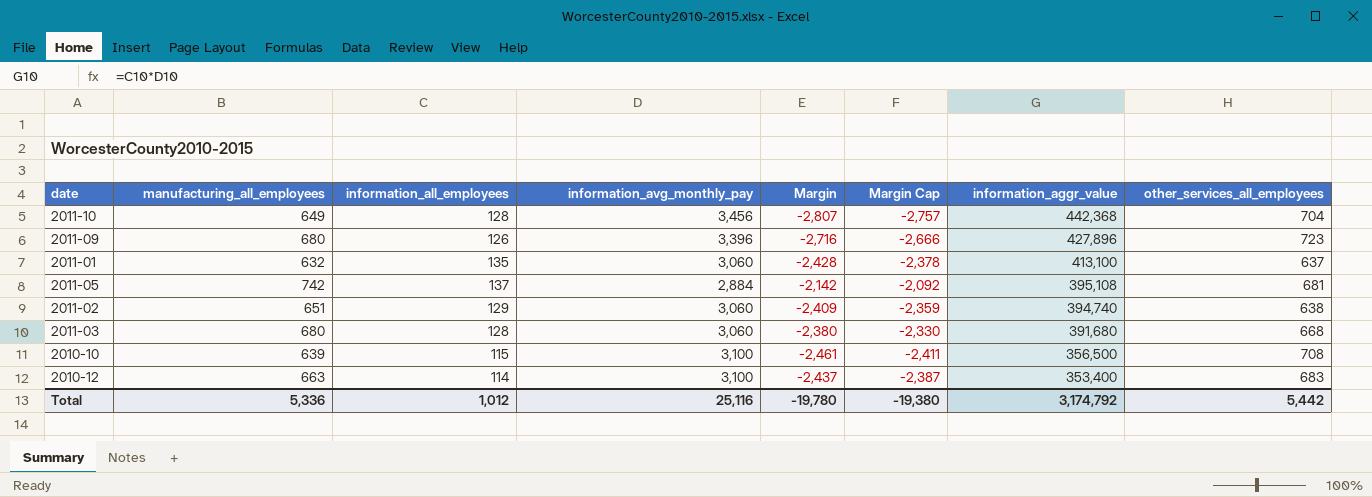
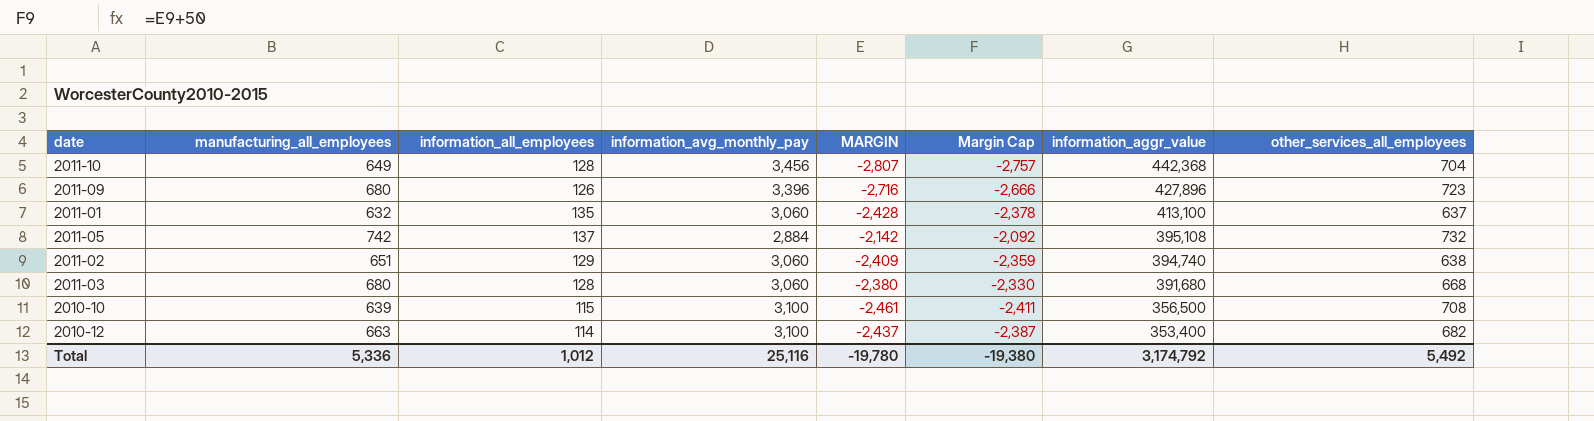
column name: Margin -> MARGIN
2011-05 | other_services_all_employees: 681 -> 732
2010-12 | other_services_all_employees: 683 -> 682
Total | other_services_all_employees: 5,442 -> 5,492

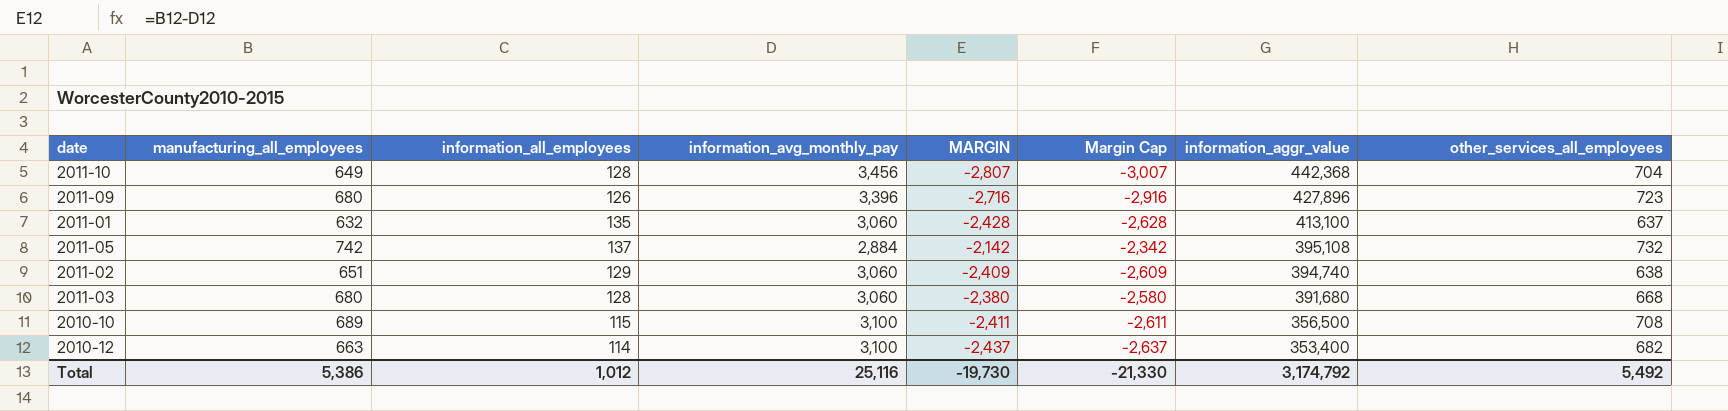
column Margin Cap | formula: [MARGIN] + 50 -> [MARGIN] - 200
2010-10 | manufacturing_all_employees: 639 -> 689
2010-10 | MARGIN: -2,461 -> -2,411
Total | manufacturing_all_employees: 5,336 -> 5,386
Total | MARGIN: -19,780 -> -19,730
Total | Margin Cap: -19,380 -> -21,330

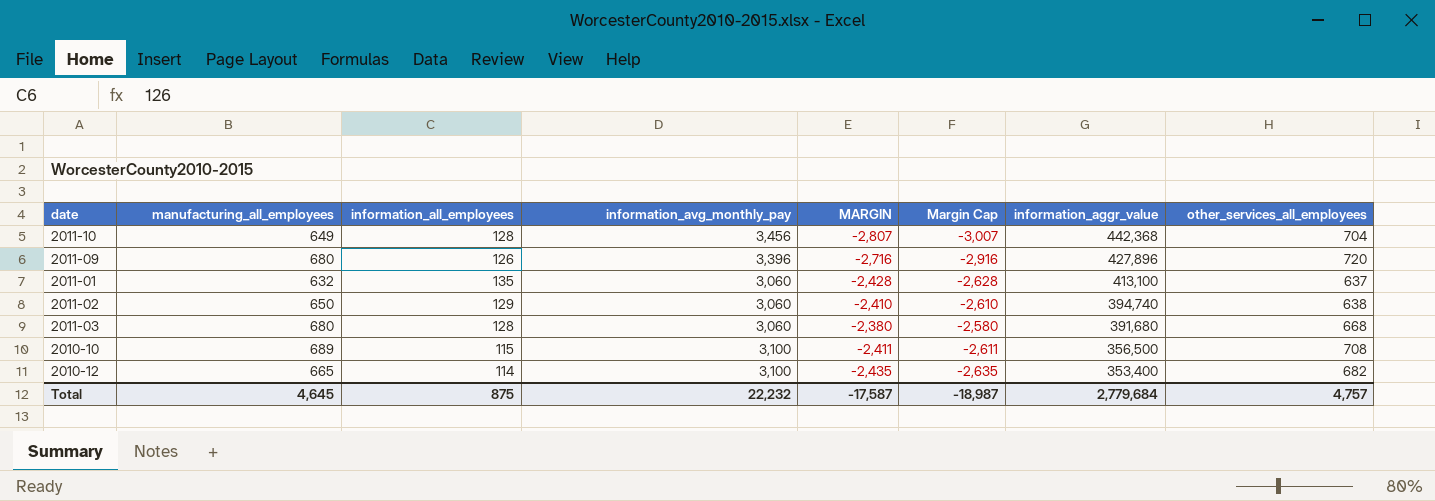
row 2011-05: 742 | 137 | 2,884 | -2,142 | -2,342 | 395,108 | 732 -> none
2011-09 | other_services_all_employees: 723 -> 720
2011-02 | manufacturing_all_employees: 651 -> 650
2011-02 | MARGIN: -2,409 -> -2,410
2011-02 | Margin Cap: -2,609 -> -2,610
2010-12 | manufacturing_all_employees: 663 -> 665
2010-12 | MARGIN: -2,437 -> -2,435
2010-12 | Margin Cap: -2,637 -> -2,635
Total | manufacturing_all_employees: 5,386 -> 4,645
Total | information_all_employees: 1,012 -> 875
Total | information_avg_monthly_pay: 25,116 -> 22,232
Total | MARGIN: -19,730 -> -17,587
Total | Margin Cap: -21,330 -> -18,987
Total | information_aggr_value: 3,174,792 -> 2,779,684
Total | other_services_all_employees: 5,492 -> 4,757

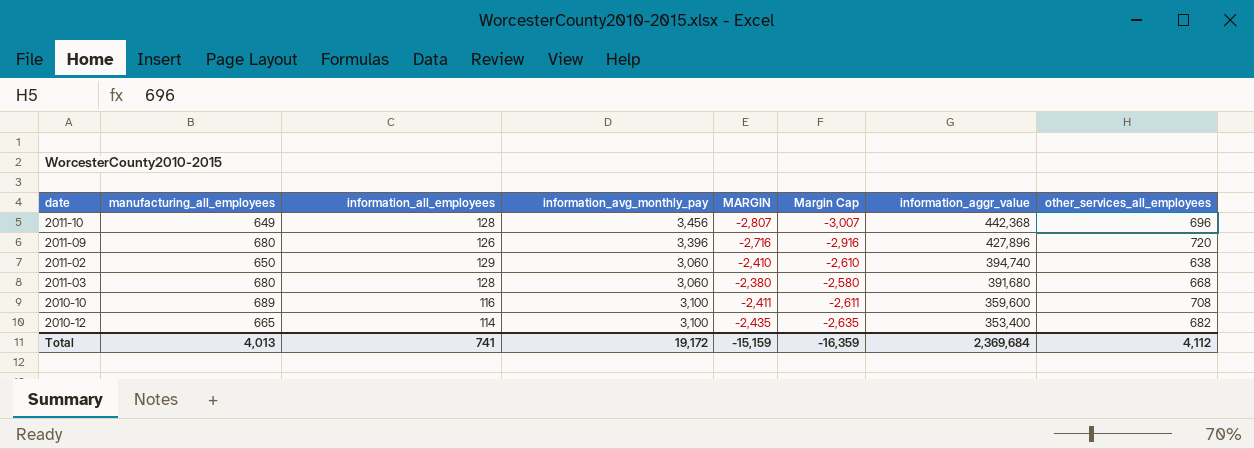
row 2011-01: 632 | 135 | 3,060 | -2,428 | -2,628 | 413,100 | 637 -> none
2011-10 | other_services_all_employees: 704 -> 696
2010-10 | information_all_employees: 115 -> 116
2010-10 | information_aggr_value: 356,500 -> 359,600
Total | manufacturing_all_employees: 4,645 -> 4,013
Total | information_all_employees: 875 -> 741
Total | information_avg_monthly_pay: 22,232 -> 19,172
Total | MARGIN: -17,587 -> -15,159
Total | Margin Cap: -18,987 -> -16,359
Total | information_aggr_value: 2,779,684 -> 2,369,684
Total | other_services_all_employees: 4,757 -> 4,112

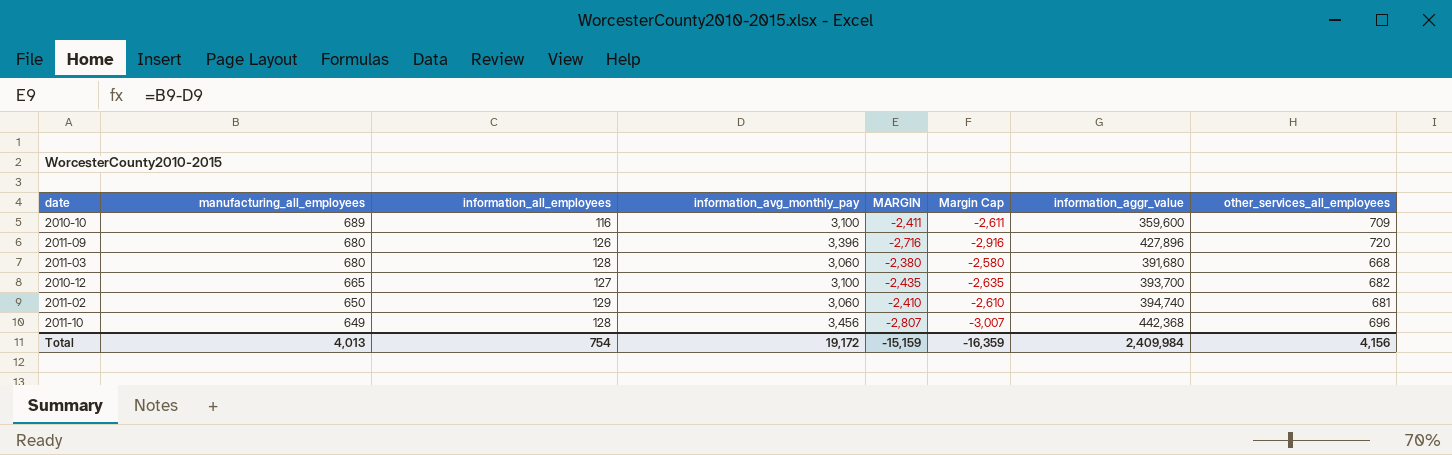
row order: information_aggr_value descending -> manufacturing_all_employees descending
2010-10 | other_services_all_employees: 708 -> 709
2010-12 | information_all_employees: 114 -> 127
2010-12 | information_aggr_value: 353,400 -> 393,700
2011-02 | other_services_all_employees: 638 -> 681
Total | information_all_employees: 741 -> 754
Total | information_aggr_value: 2,369,684 -> 2,409,984
Total | other_services_all_employees: 4,112 -> 4,156

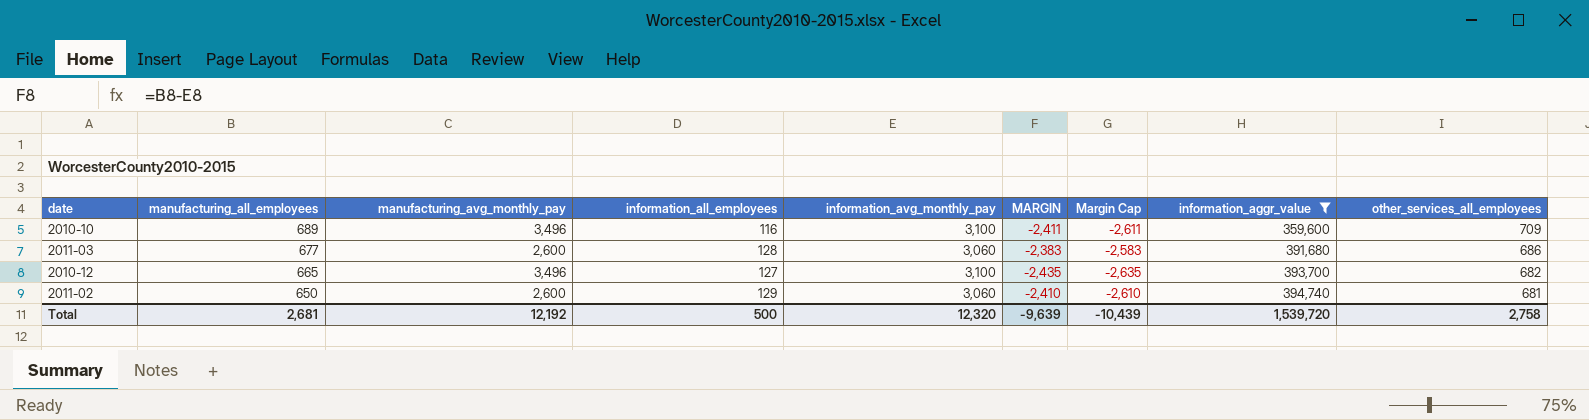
filter: none -> information_aggr_value <= 394,740
column manufacturing_avg_monthly_pay | position: none -> 3
2011-03 | manufacturing_all_employees: 680 -> 677
2011-03 | MARGIN: -2,380 -> -2,383
2011-03 | Margin Cap: -2,580 -> -2,583
2011-03 | other_services_all_employees: 668 -> 686
Total | manufacturing_all_employees: 4,013 -> 2,681
Total | information_all_employees: 754 -> 500
Total | information_avg_monthly_pay: 19,172 -> 12,320
Total | MARGIN: -15,159 -> -9,639
Total | Margin Cap: -16,359 -> -10,439
Total | information_aggr_value: 2,409,984 -> 1,539,720
Total | other_services_all_employees: 4,156 -> 2,758

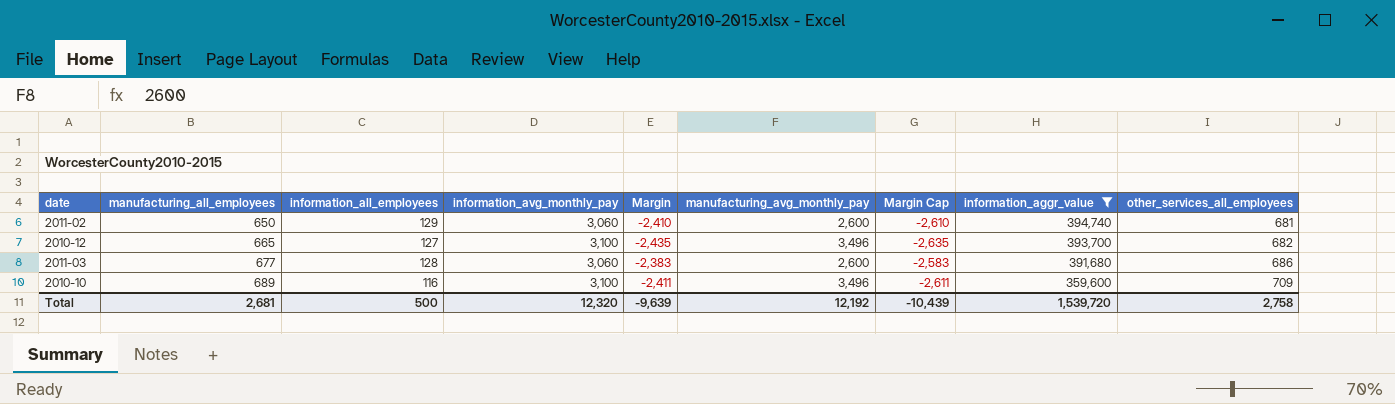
row order: manufacturing_all_employees descending -> manufacturing_all_employees ascending
column name: MARGIN -> Margin
column manufacturing_avg_monthly_pay | position: 3 -> 6

